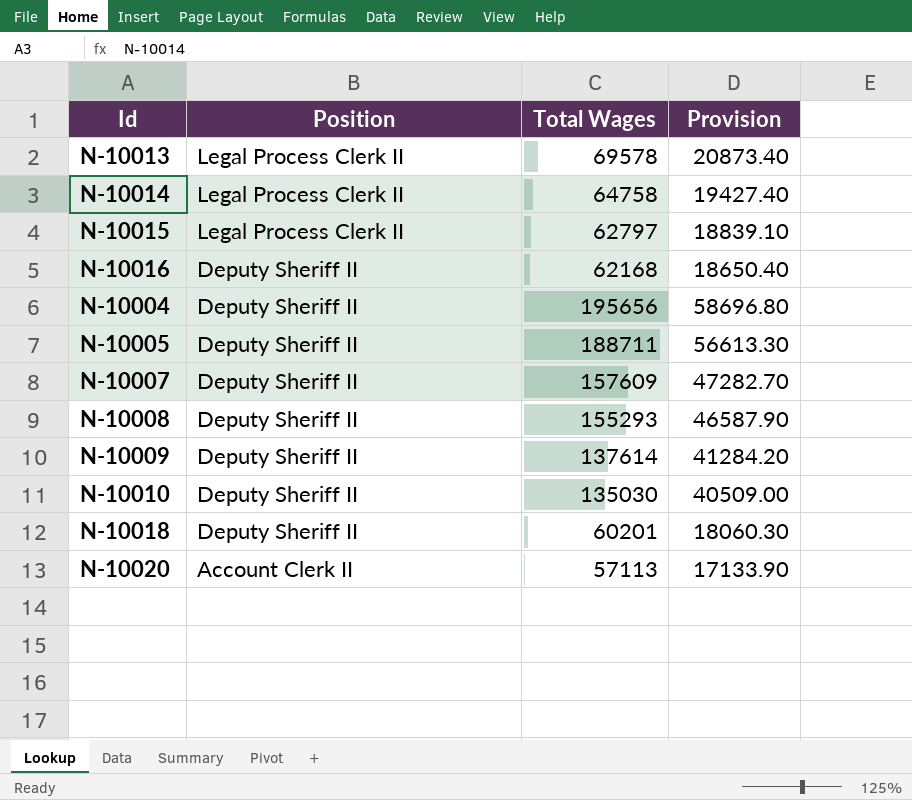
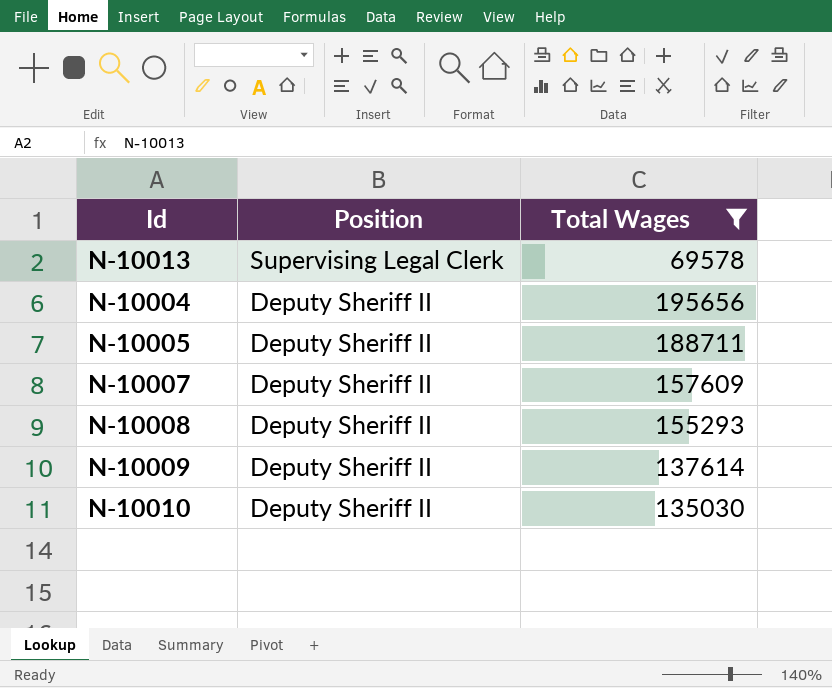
filter: none -> Total Wages >= 69578
column Provision | formula: [Total Wages] * 0.3 -> none
N-10013 | Position: Legal Process Clerk II -> Supervising Legal Clerk

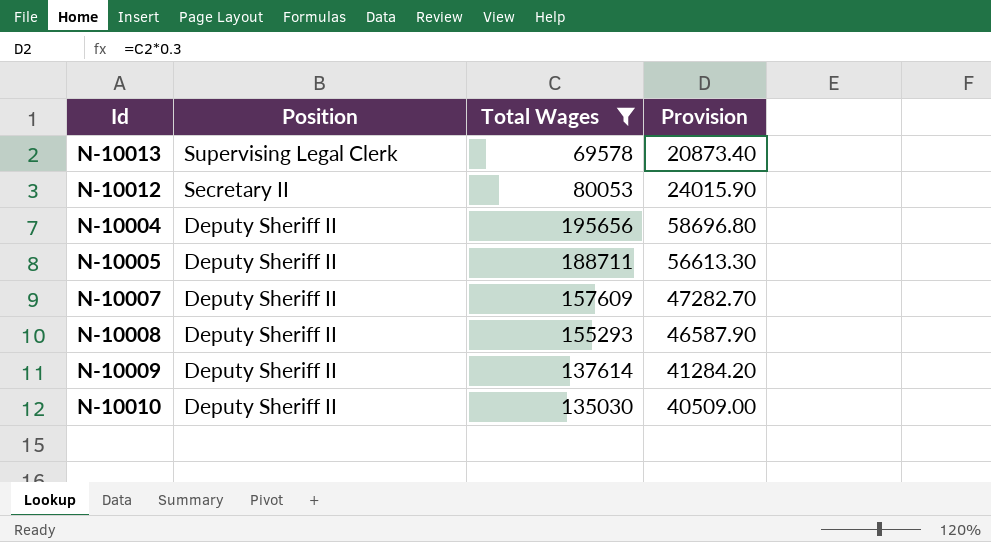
column Provision | formula: none -> [Total Wages] * 0.3
row N-10012: none -> Secretary II | 80053 | 24015.90

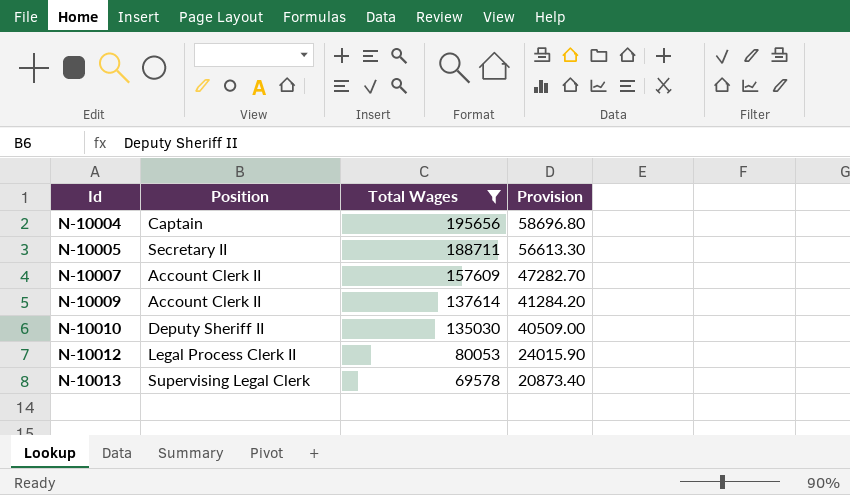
row order: Position descending -> Id ascending
row N-10008: Deputy Sheriff II | 155293 | 46587.90 -> none
N-10004 | Position: Deputy Sheriff II -> Captain
N-10005 | Position: Deputy Sheriff II -> Secretary II
N-10007 | Position: Deputy Sheriff II -> Account Clerk II
N-10009 | Position: Deputy Sheriff II -> Account Clerk II
N-10012 | Position: Secretary II -> Legal Process Clerk II

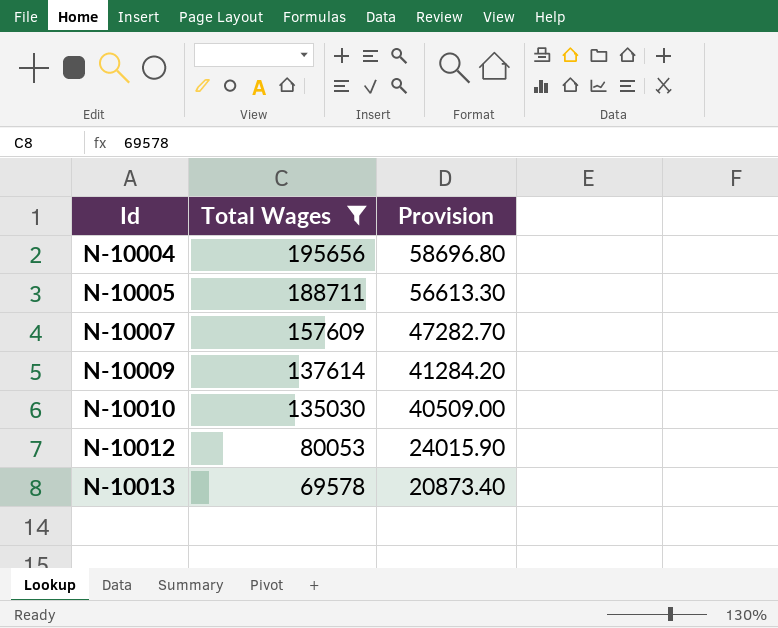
column Position | position: 2 -> none

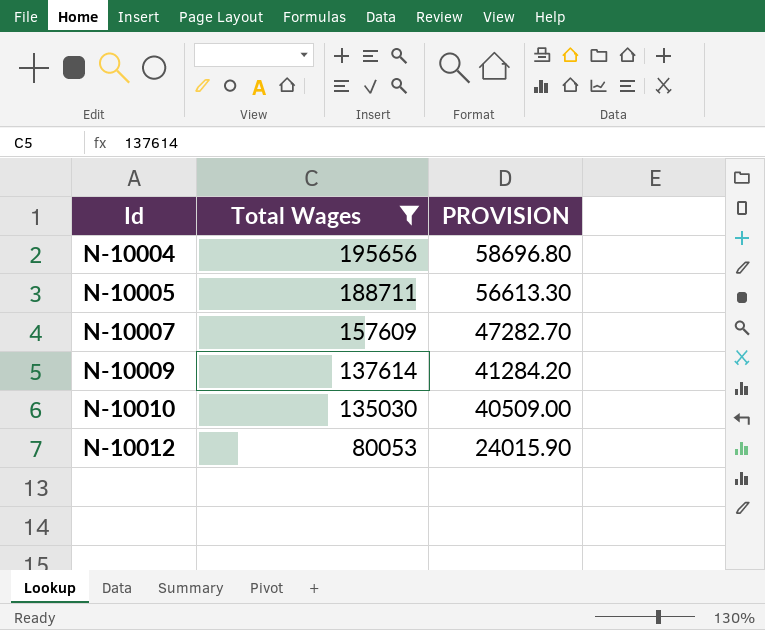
column name: Provision -> PROVISION
row N-10013: 69578 | 20873.40 -> none

